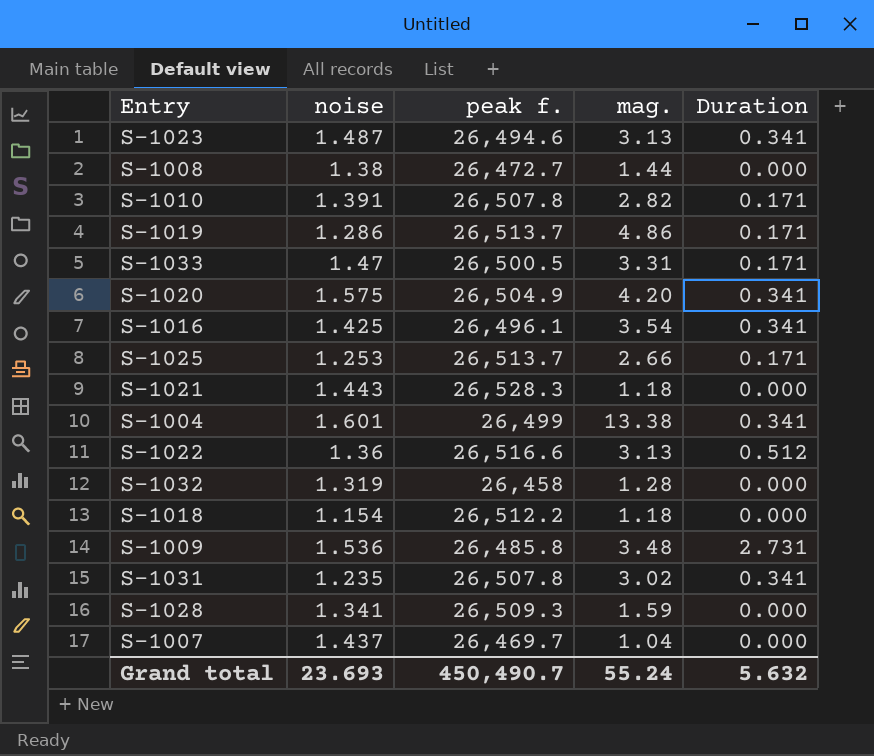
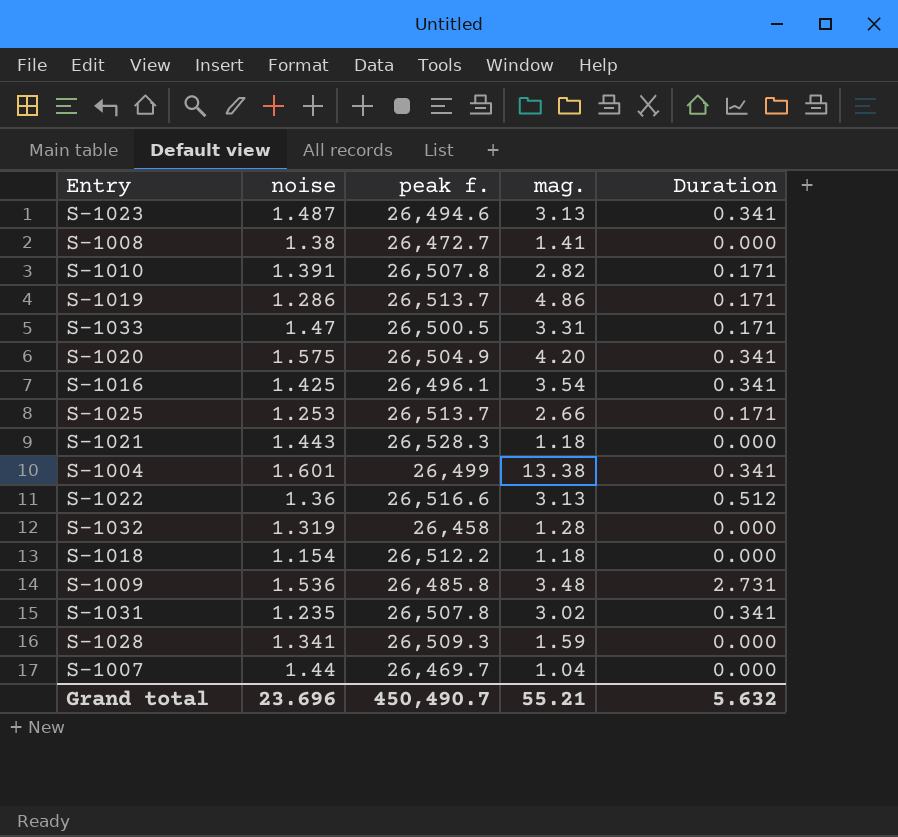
S-1008 | mag.: 1.44 -> 1.41
S-1007 | noise: 1.437 -> 1.44
Grand total | noise: 23.693 -> 23.696
Grand total | mag.: 55.24 -> 55.21

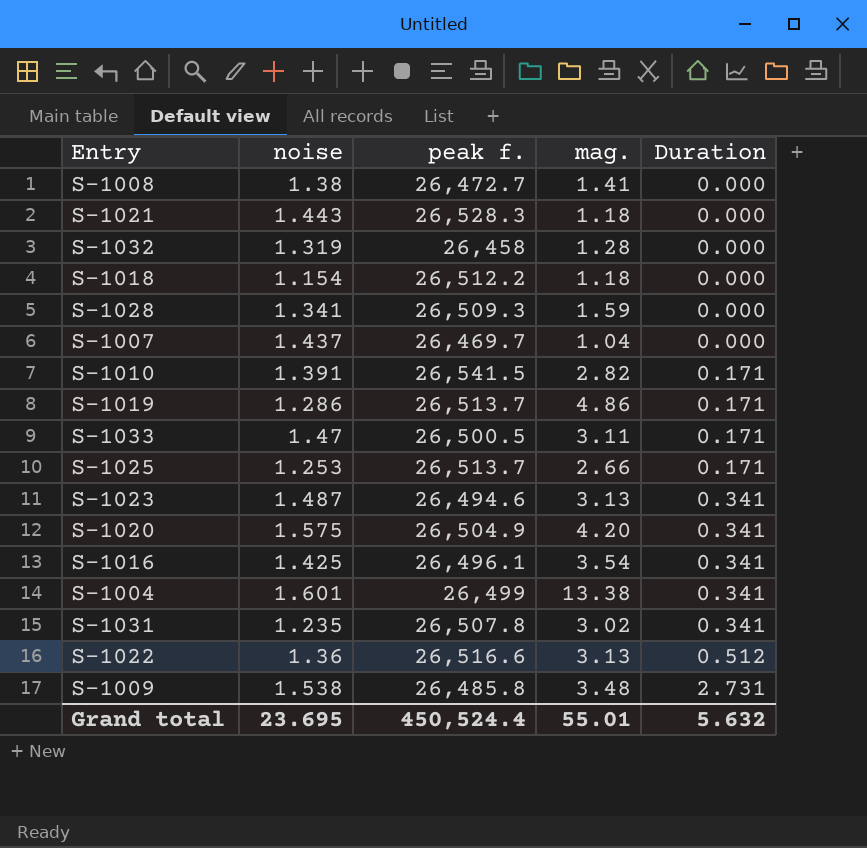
row order: none -> Duration ascending
S-1007 | noise: 1.44 -> 1.437
S-1010 | peak f.: 26,507.8 -> 26,541.5
S-1033 | mag.: 3.31 -> 3.11
S-1009 | noise: 1.536 -> 1.538
Grand total | noise: 23.696 -> 23.695
Grand total | peak f.: 450,490.7 -> 450,524.4
Grand total | mag.: 55.21 -> 55.01

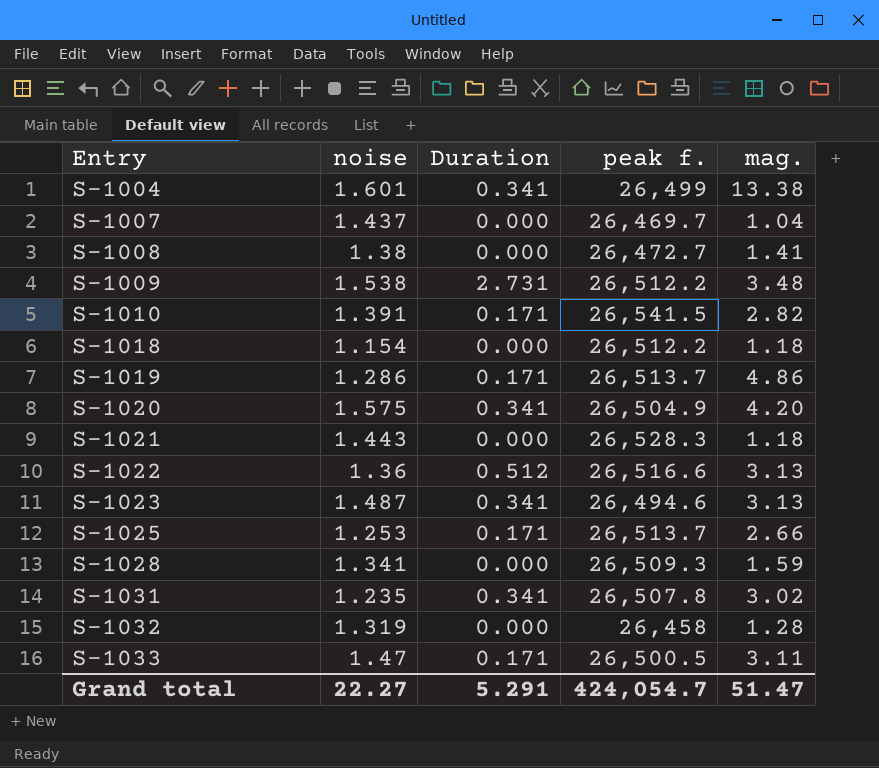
row order: Duration ascending -> Entry ascending
column Duration | position: 5 -> 3
row S-1016: 1.425 | 26,496.1 | 3.54 | 0.341 -> none
S-1009 | peak f.: 26,485.8 -> 26,512.2
Grand total | noise: 23.695 -> 22.27
Grand total | Duration: 5.632 -> 5.291
Grand total | peak f.: 450,524.4 -> 424,054.7
Grand total | mag.: 55.01 -> 51.47

